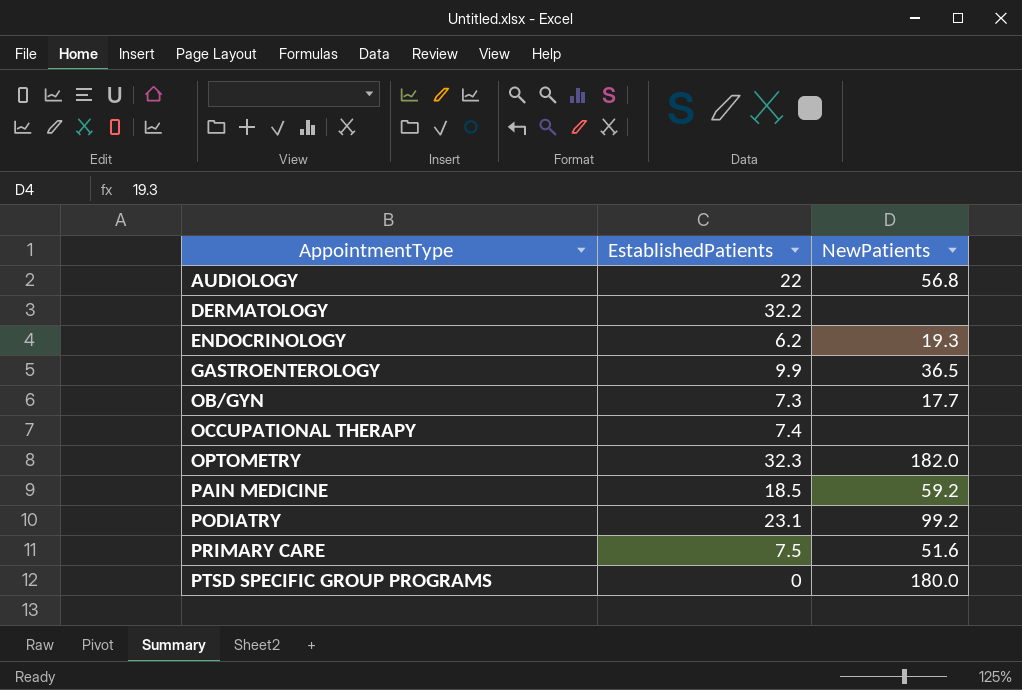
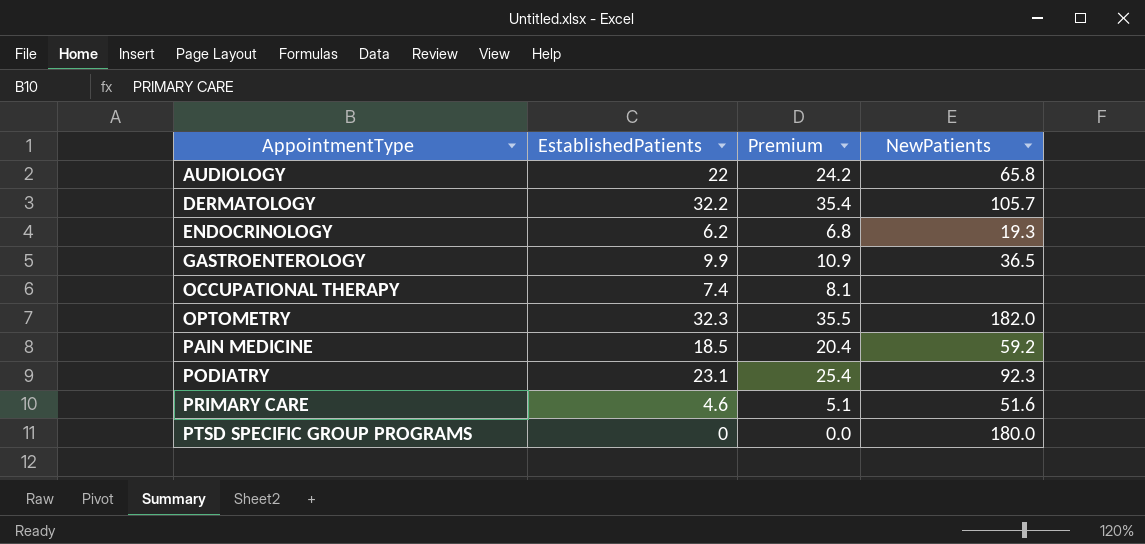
column Premium | formula: none -> [EstablishedPatients] * 1.1
row OB/GYN: 7.3 | 17.7 -> none
AUDIOLOGY | NewPatients: 56.8 -> 65.8
DERMATOLOGY | NewPatients: none -> 105.7
PODIATRY | NewPatients: 99.2 -> 92.3
PRIMARY CARE | EstablishedPatients: 7.5 -> 4.6

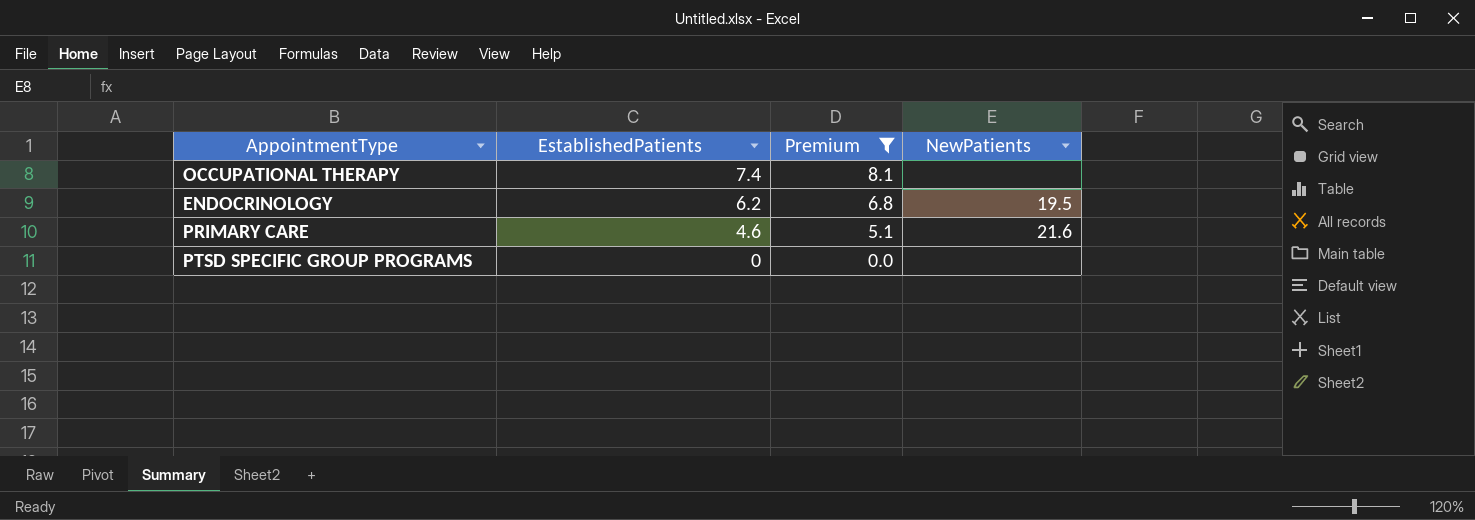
filter: none -> Premium <= 8.1
row order: AppointmentType ascending -> EstablishedPatients descending
ENDOCRINOLOGY | NewPatients: 19.3 -> 19.5
PRIMARY CARE | NewPatients: 51.6 -> 21.6
PTSD SPECIFIC GROUP PROGRAMS | NewPatients: 180.0 -> none

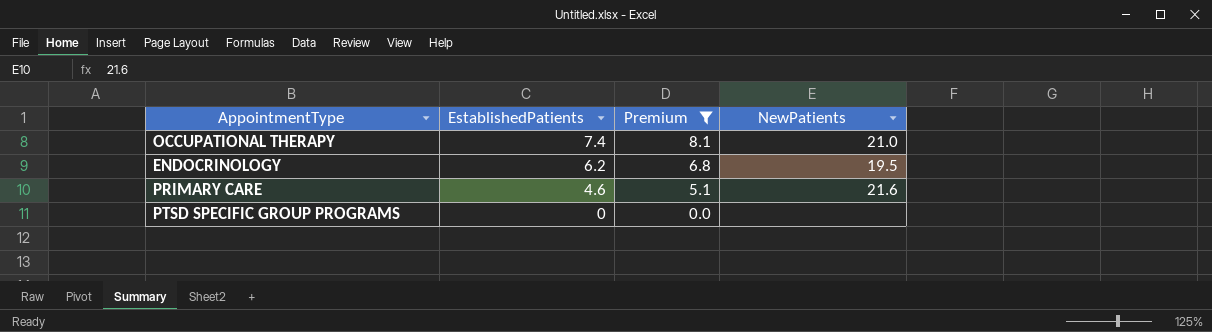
OCCUPATIONAL THERAPY | NewPatients: none -> 21.0

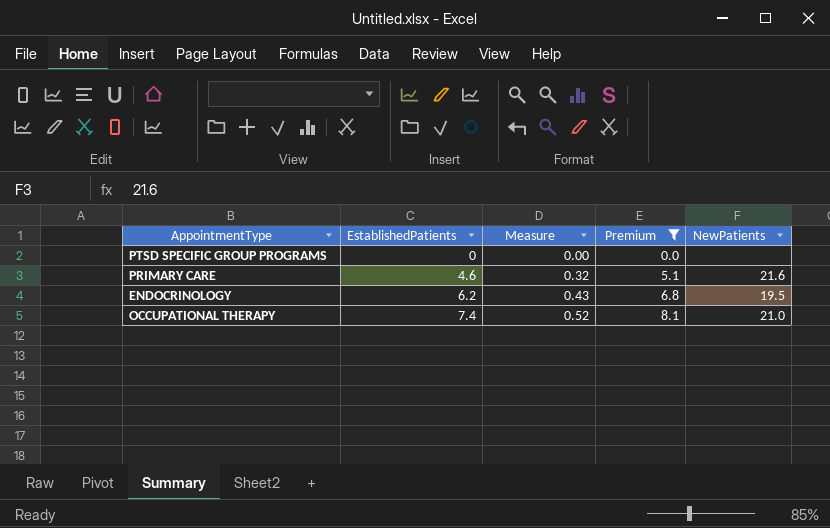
row order: EstablishedPatients descending -> EstablishedPatients ascending
column Measure | formula: none -> [EstablishedPatients] * 0.07

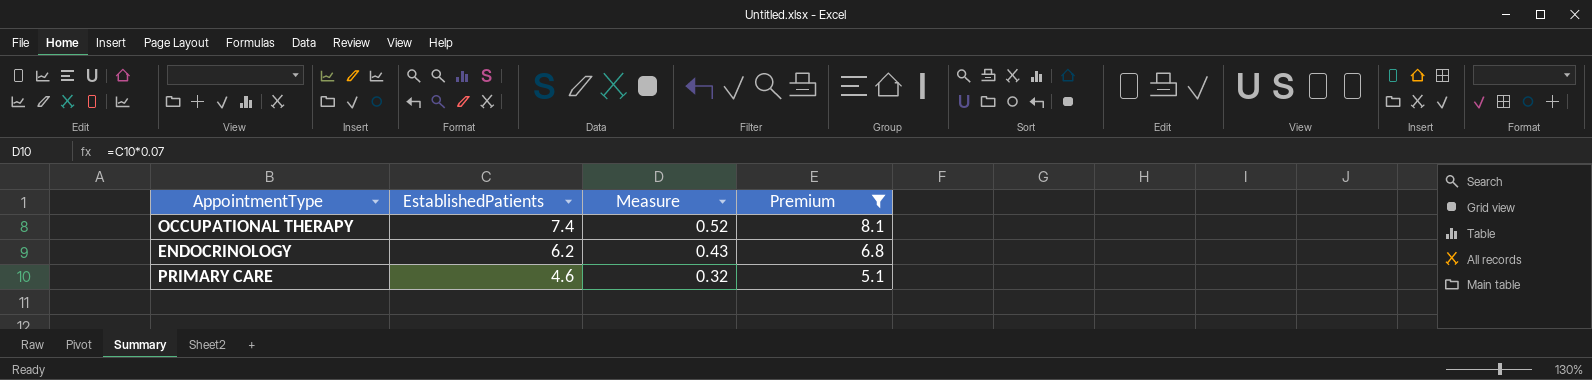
row order: EstablishedPatients ascending -> EstablishedPatients descending
column NewPatients | position: 5 -> none
row PTSD SPECIFIC GROUP PROGRAMS: 0 | 0.00 | 0.0 | none -> none

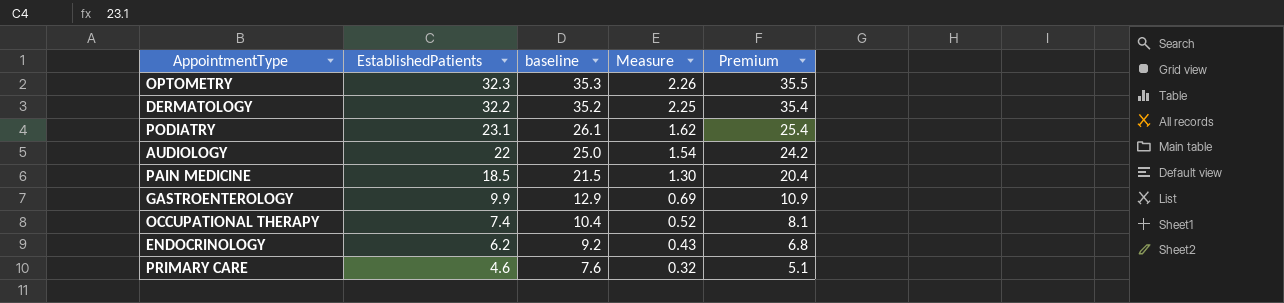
filter: Premium <= 8.1 -> none
column baseline | formula: none -> [EstablishedPatients] + 3

